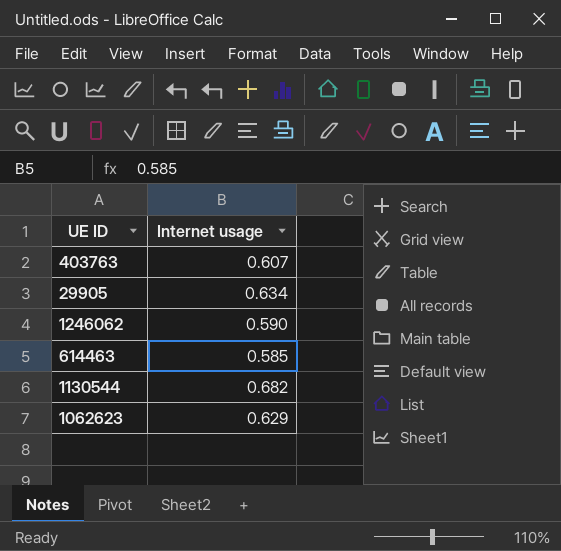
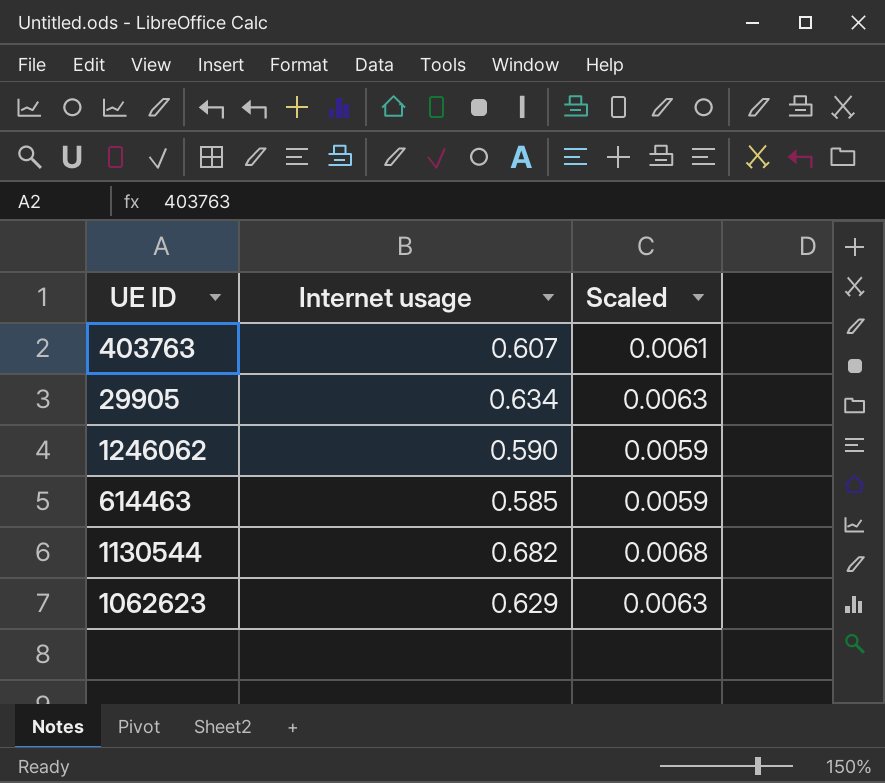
column Scaled | formula: none -> [Internet usage] * 0.01

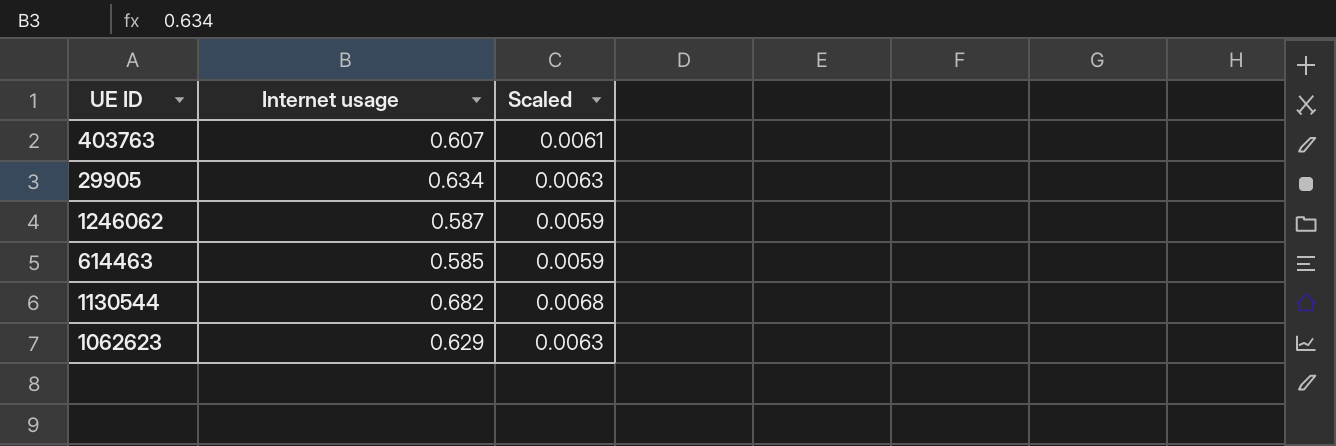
1246062 | Internet usage: 0.590 -> 0.587

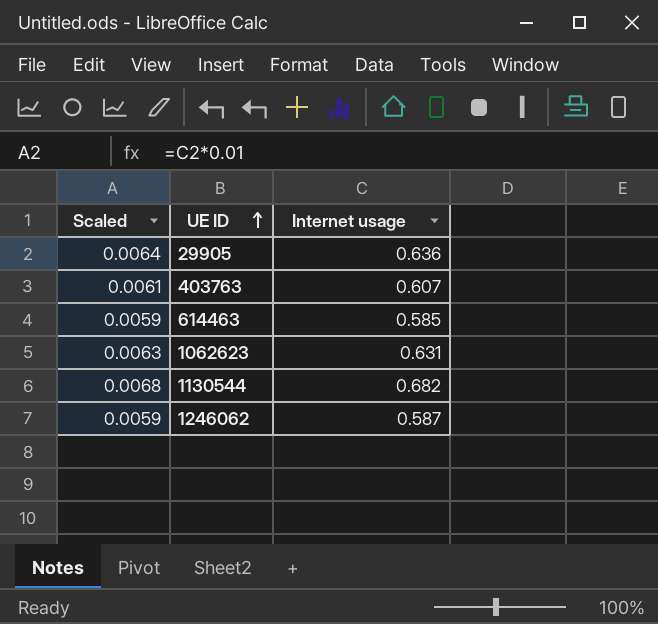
row order: none -> UE ID ascending
column Scaled | position: 3 -> 1
29905 | Scaled: 0.0063 -> 0.0064
29905 | Internet usage: 0.634 -> 0.636
1062623 | Internet usage: 0.629 -> 0.631

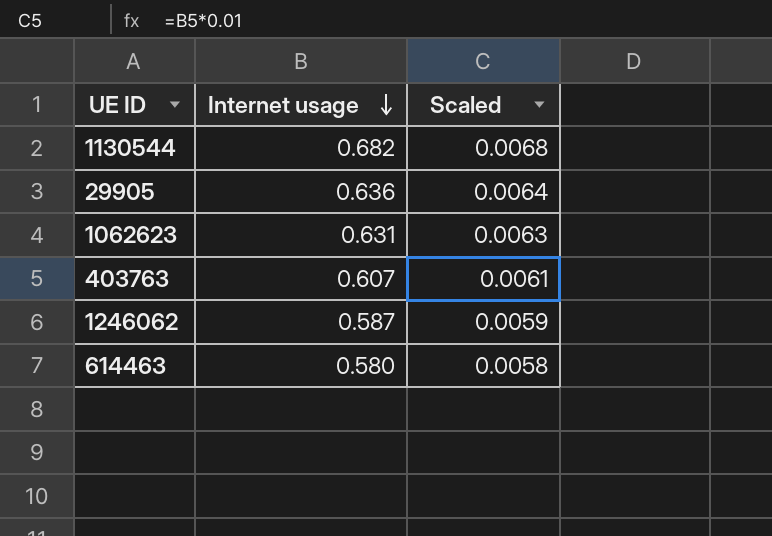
row order: UE ID ascending -> Internet usage descending
column Scaled | position: 1 -> 3
614463 | Internet usage: 0.585 -> 0.580
614463 | Scaled: 0.0059 -> 0.0058

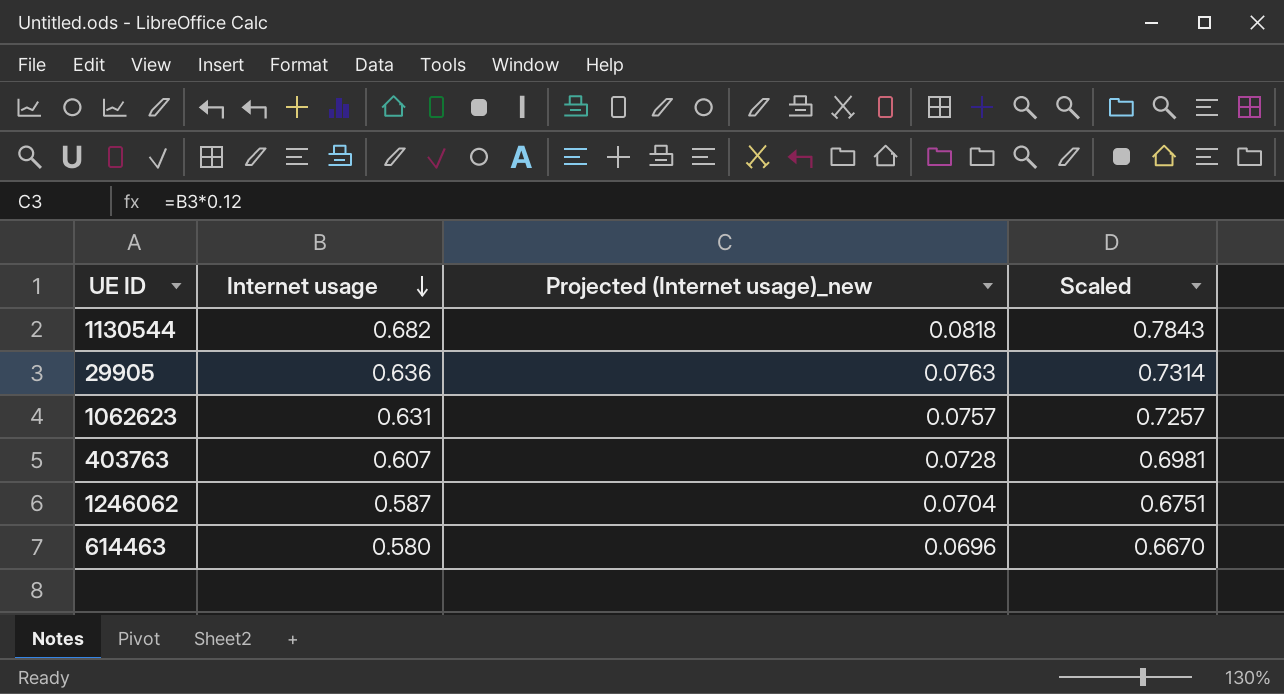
column Projected (Internet usage)_new | formula: none -> [Internet usage] * 0.12
column Scaled | formula: [Internet usage] * 0.01 -> [Internet usage] * 1.15

